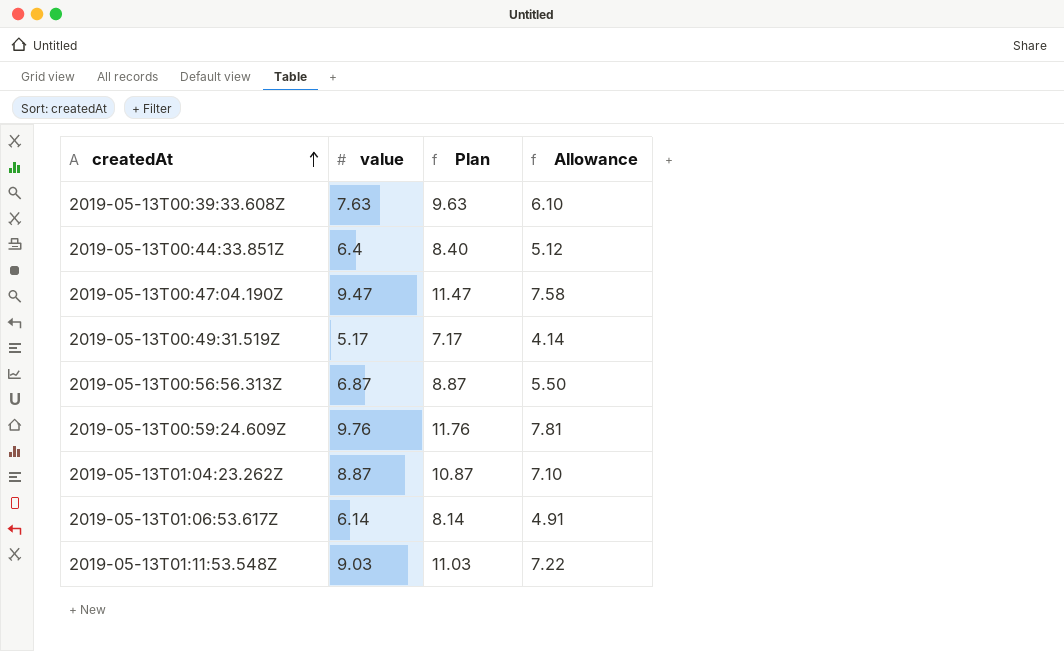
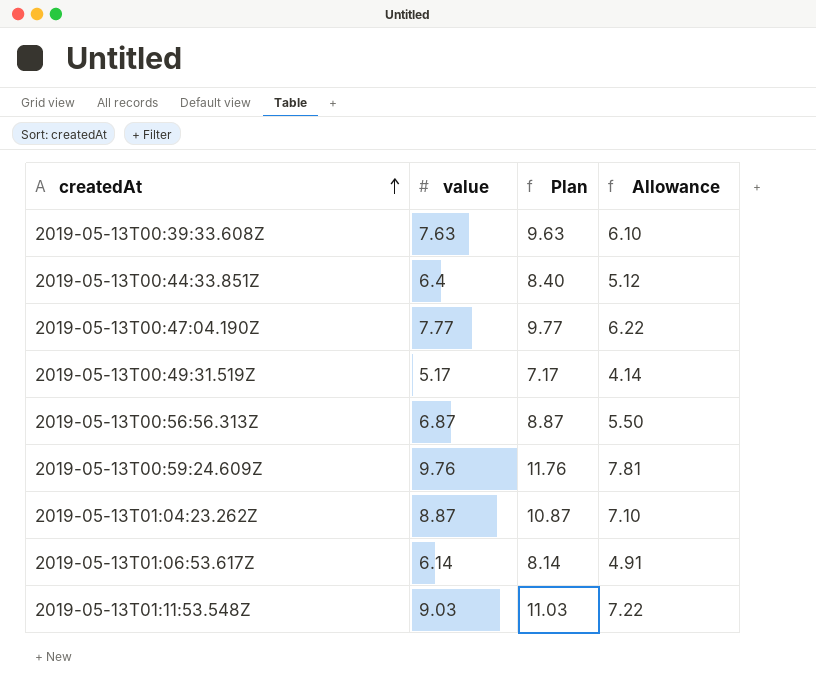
2019-05-13T00:47:04.190Z | value: 9.47 -> 7.77
2019-05-13T00:47:04.190Z | Plan: 11.47 -> 9.77
2019-05-13T00:47:04.190Z | Allowance: 7.58 -> 6.22

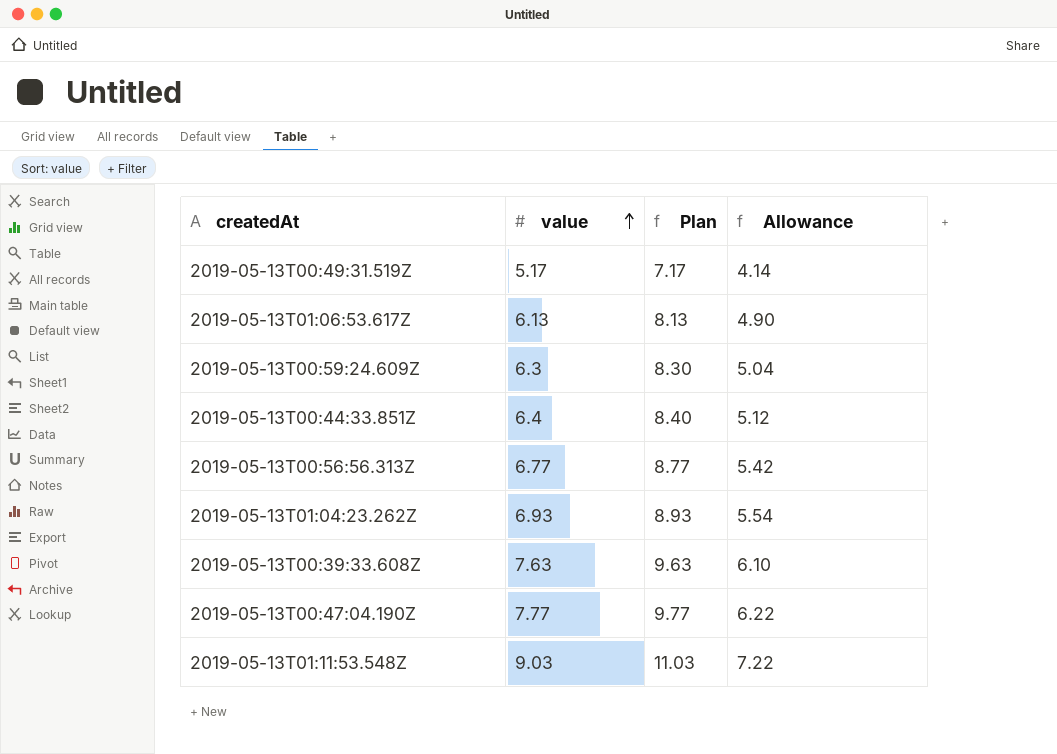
row order: createdAt ascending -> value ascending
2019-05-13T01:06:53.617Z | value: 6.14 -> 6.13
2019-05-13T01:06:53.617Z | Plan: 8.14 -> 8.13
2019-05-13T01:06:53.617Z | Allowance: 4.91 -> 4.90
2019-05-13T00:59:24.609Z | value: 9.76 -> 6.3
2019-05-13T00:59:24.609Z | Plan: 11.76 -> 8.30
2019-05-13T00:59:24.609Z | Allowance: 7.81 -> 5.04
2019-05-13T00:56:56.313Z | value: 6.87 -> 6.77
2019-05-13T00:56:56.313Z | Plan: 8.87 -> 8.77
2019-05-13T00:56:56.313Z | Allowance: 5.50 -> 5.42
2019-05-13T01:04:23.262Z | value: 8.87 -> 6.93
2019-05-13T01:04:23.262Z | Plan: 10.87 -> 8.93
2019-05-13T01:04:23.262Z | Allowance: 7.10 -> 5.54

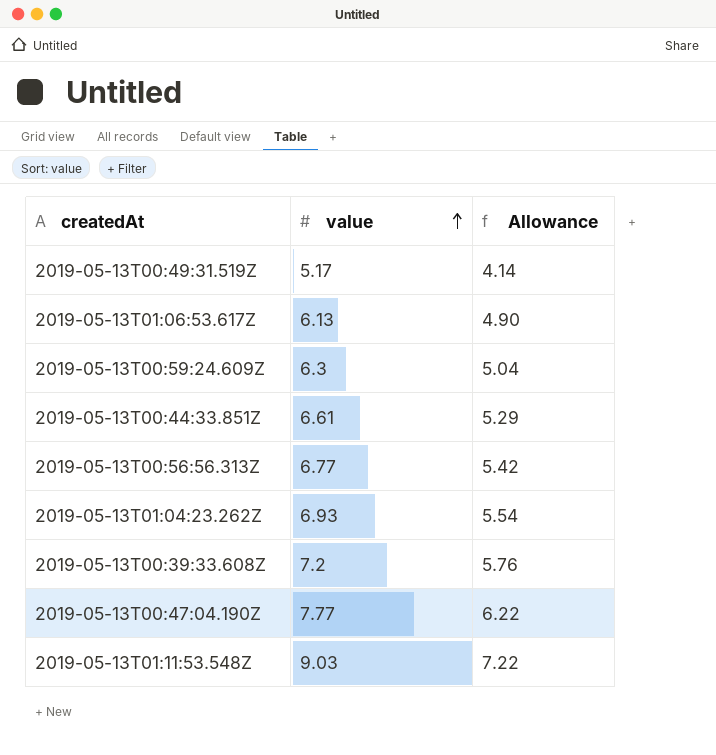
column Plan | formula: [value] + 2 -> none
2019-05-13T00:44:33.851Z | value: 6.4 -> 6.61
2019-05-13T00:44:33.851Z | Allowance: 5.12 -> 5.29
2019-05-13T00:39:33.608Z | value: 7.63 -> 7.2
2019-05-13T00:39:33.608Z | Allowance: 6.10 -> 5.76

